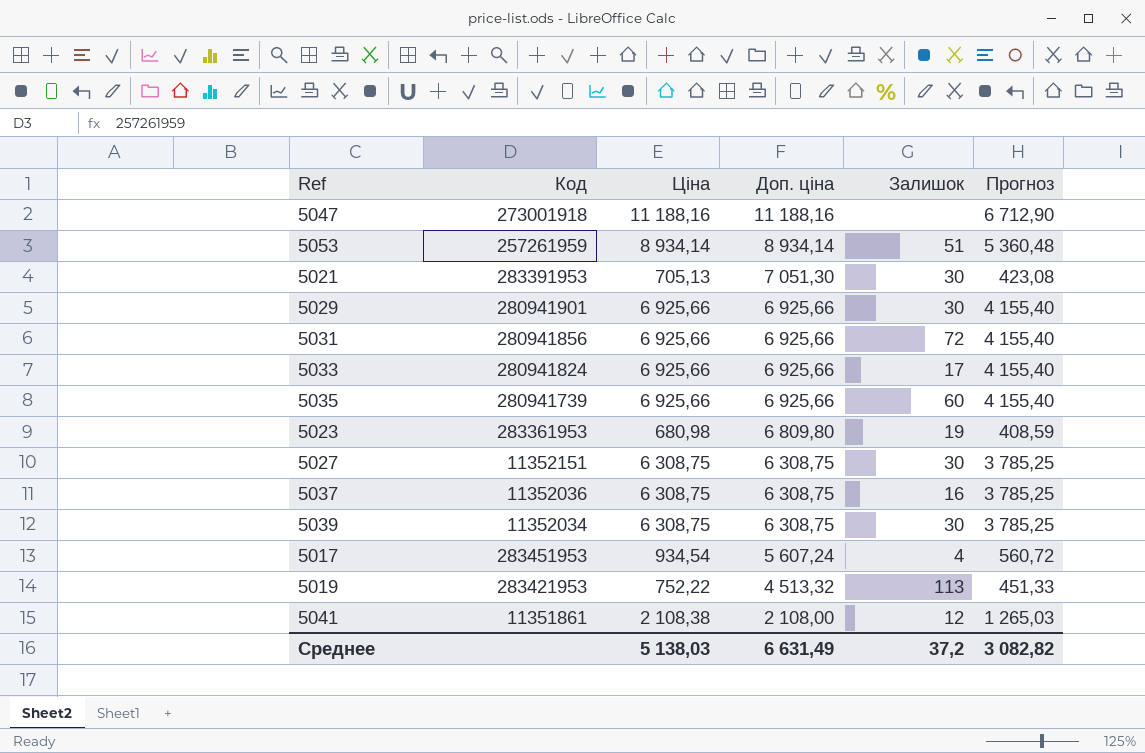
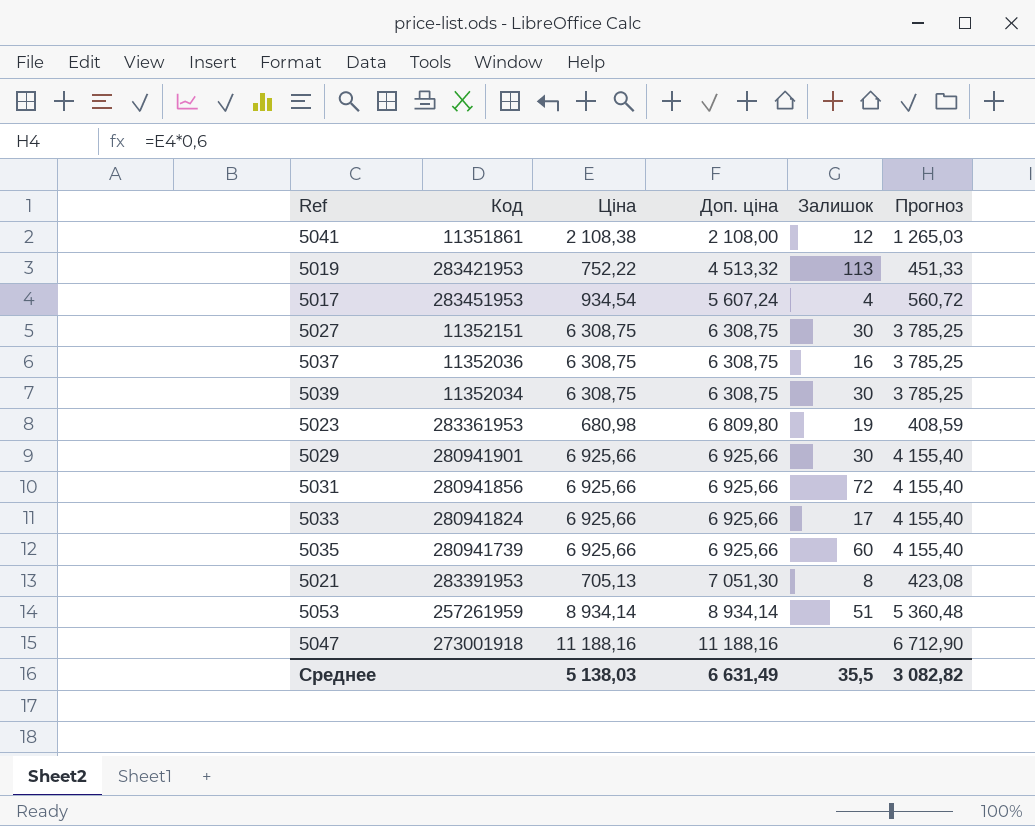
row order: Доп. ціна descending -> Доп. ціна ascending
5021 | Залишок: 30 -> 8
Среднее | Залишок: 37,2 -> 35,5

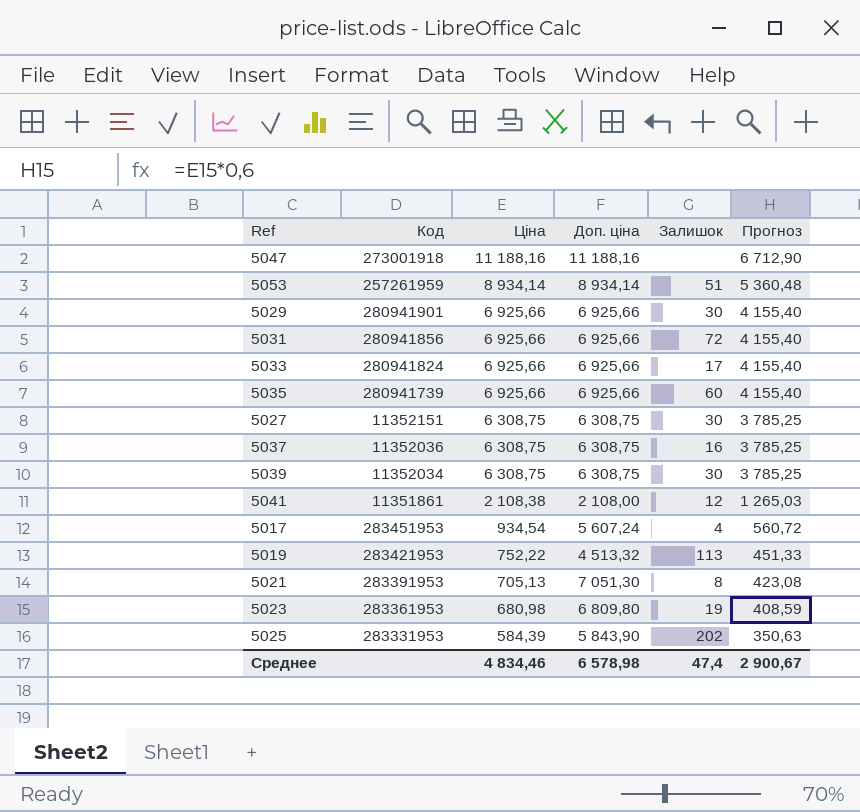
row order: Доп. ціна ascending -> Ціна descending
row 5025: none -> 283331953 | 584,39 | 5 843,90 | 202 | 350,63
Среднее | Ціна: 5 138,03 -> 4 834,46
Среднее | Доп. ціна: 6 631,49 -> 6 578,98
Среднее | Залишок: 35,5 -> 47,4
Среднее | Прогноз: 3 082,82 -> 2 900,67

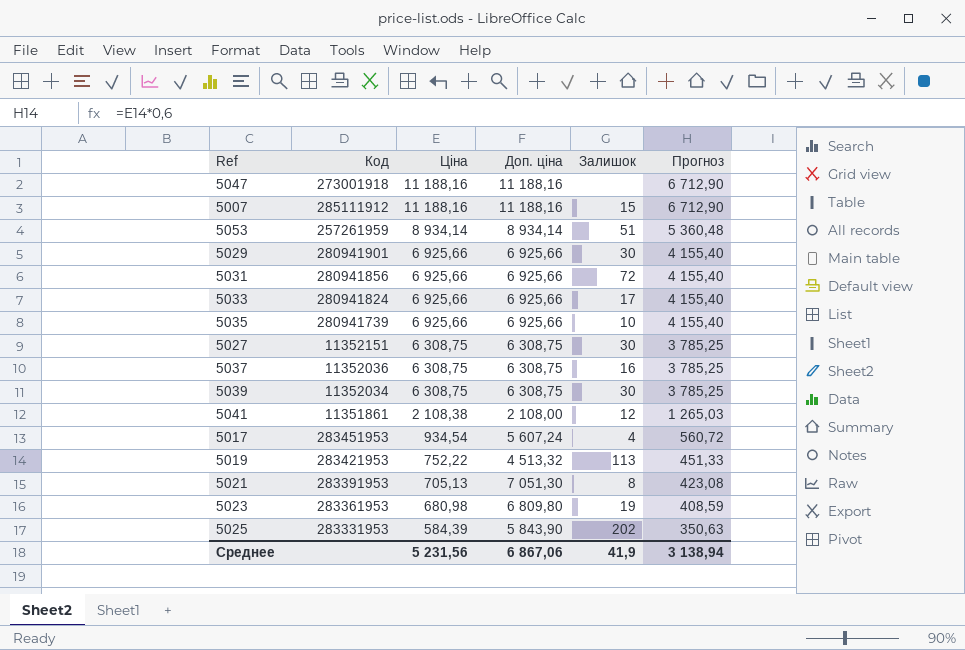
row 5007: none -> 285111912 | 11 188,16 | 11 188,16 | 15 | 6 712,90
5035 | Залишок: 60 -> 10
Среднее | Ціна: 4 834,46 -> 5 231,56
Среднее | Доп. ціна: 6 578,98 -> 6 867,06
Среднее | Залишок: 47,4 -> 41,9
Среднее | Прогноз: 2 900,67 -> 3 138,94

